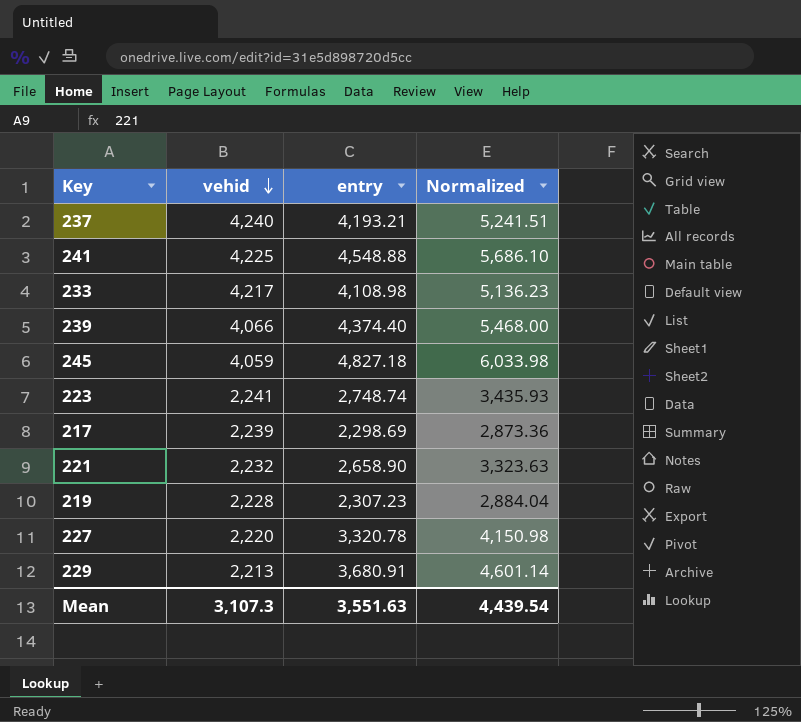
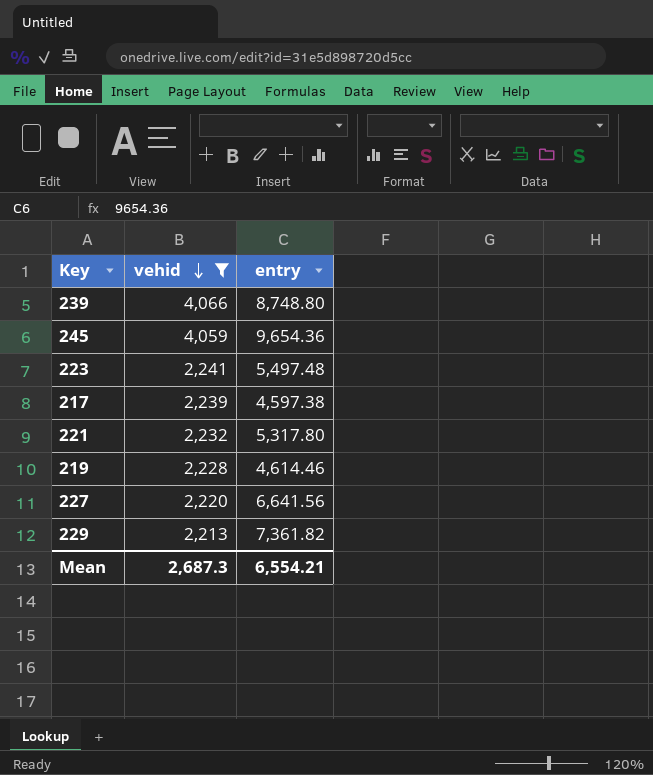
filter: none -> vehid <= 4,066
column Normalized | formula: [entry] * 1.25 -> none
239 | entry: 4,374.40 -> 8,748.80
245 | entry: 4,827.18 -> 9,654.36
223 | entry: 2,748.74 -> 5,497.48
217 | entry: 2,298.69 -> 4,597.38
221 | entry: 2,658.90 -> 5,317.80
219 | entry: 2,307.23 -> 4,614.46
227 | entry: 3,320.78 -> 6,641.56
229 | entry: 3,680.91 -> 7,361.82
Mean | vehid: 3,107.3 -> 2,687.3
Mean | entry: 3,551.63 -> 6,554.21

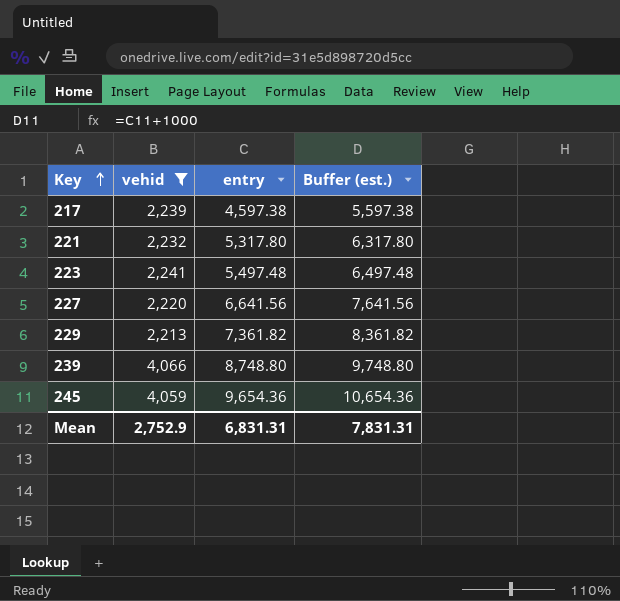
row order: vehid descending -> Key ascending
column Buffer (est.) | formula: none -> [entry] + 1000
row 219: 2,228 | 4,614.46 -> none
Mean | vehid: 2,687.3 -> 2,752.9
Mean | entry: 6,554.21 -> 6,831.31

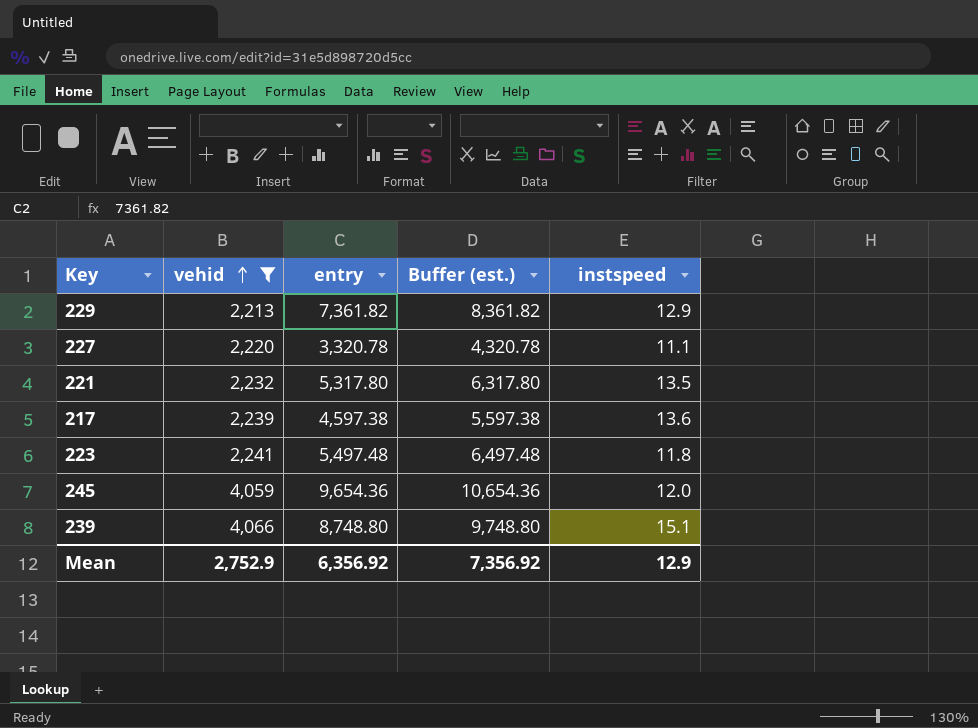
row order: Key ascending -> vehid ascending
column instspeed | position: none -> 5
227 | entry: 6,641.56 -> 3,320.78
227 | Buffer (est.): 7,641.56 -> 4,320.78
Mean | entry: 6,831.31 -> 6,356.92
Mean | Buffer (est.): 7,831.31 -> 7,356.92

